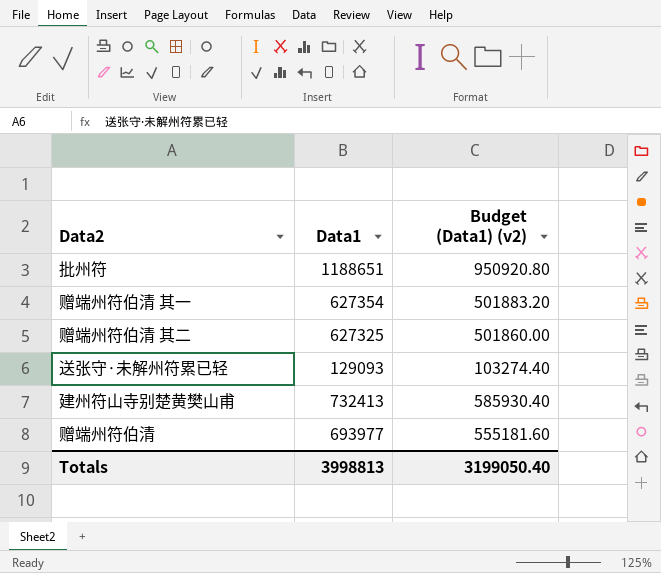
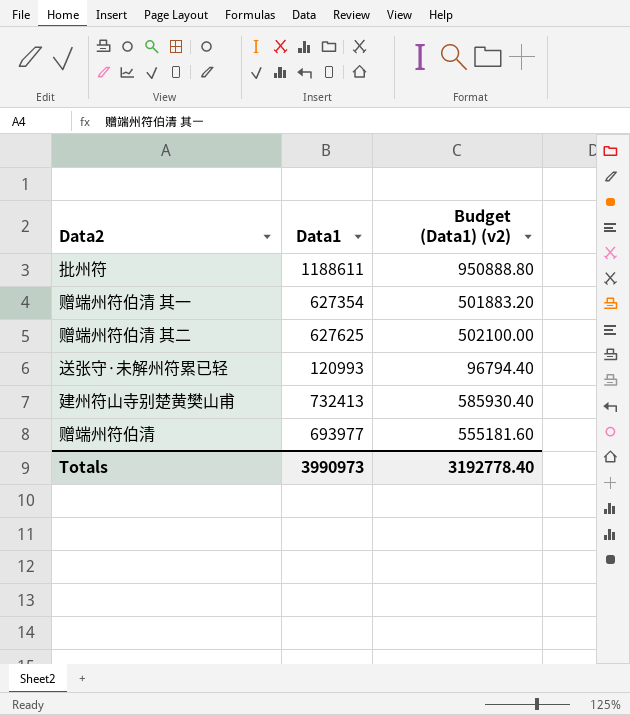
批州符 | Data1: 1188651 -> 1188611
批州符 | Budget (Data1) (v2): 950920.80 -> 950888.80
赠端州符伯清 其二 | Data1: 627325 -> 627625
赠端州符伯清 其二 | Budget (Data1) (v2): 501860.00 -> 502100.00
送张守·未解州符累已轻 | Data1: 129093 -> 120993
送张守·未解州符累已轻 | Budget (Data1) (v2): 103274.40 -> 96794.40
Totals | Data1: 3998813 -> 3990973
Totals | Budget (Data1) (v2): 3199050.40 -> 3192778.40

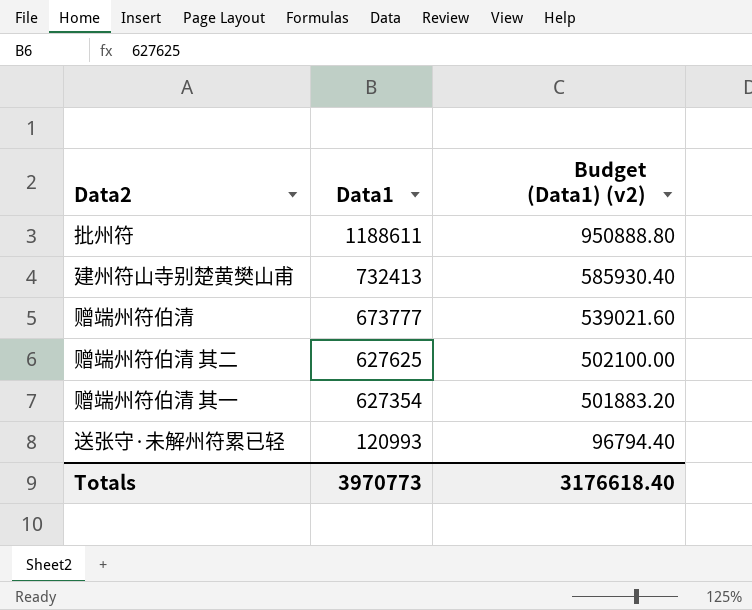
row order: none -> Data1 descending
赠端州符伯清 | Data1: 693977 -> 673777
赠端州符伯清 | Budget (Data1) (v2): 555181.60 -> 539021.60
Totals | Data1: 3990973 -> 3970773
Totals | Budget (Data1) (v2): 3192778.40 -> 3176618.40

